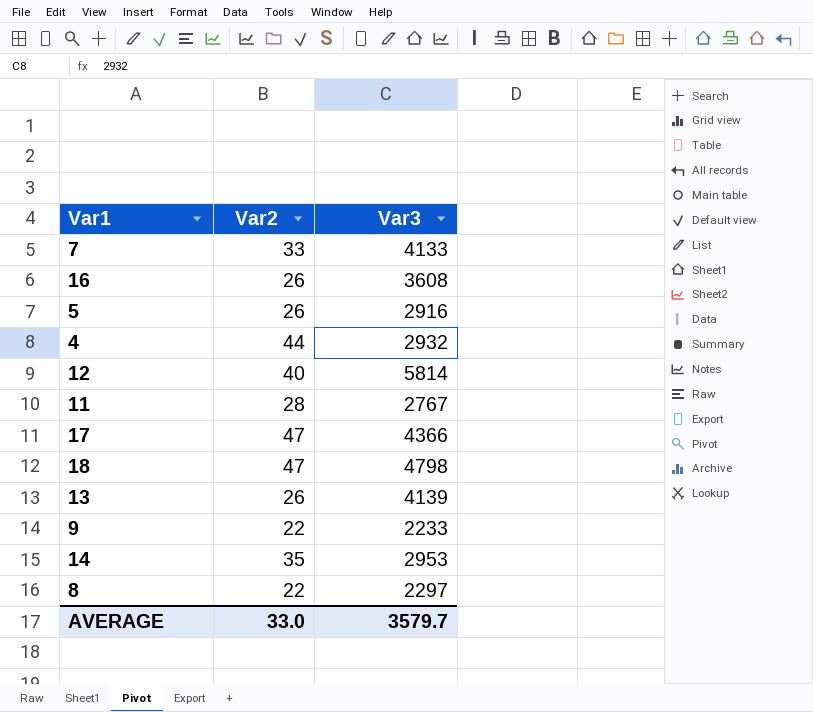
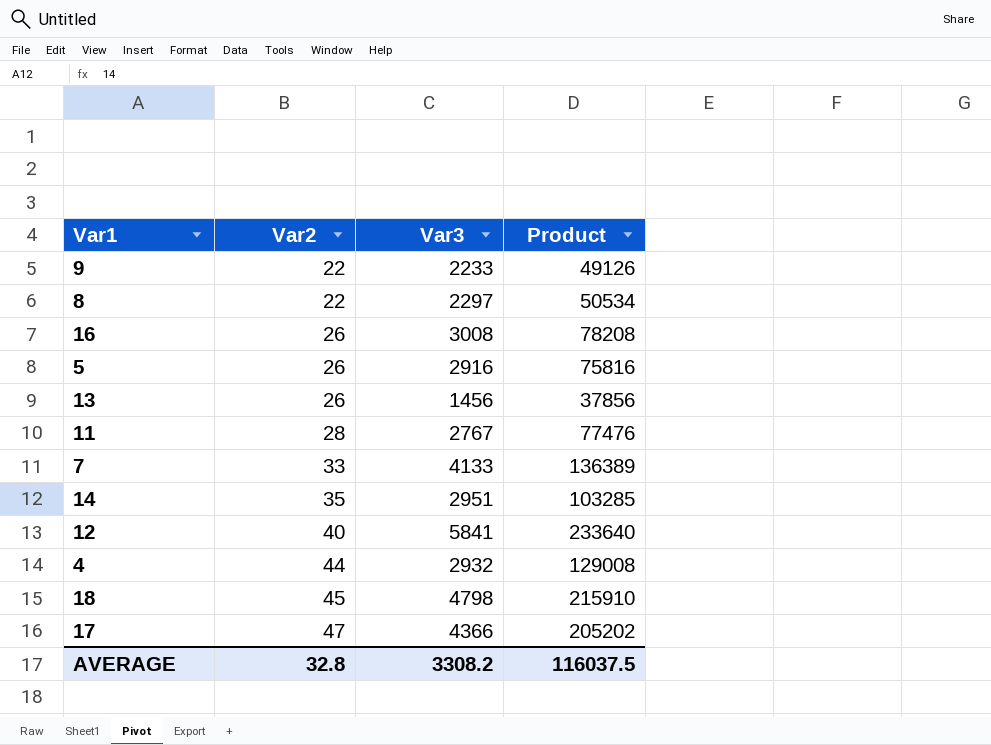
row order: none -> Var2 ascending
column Product | formula: none -> [Var2] * [Var3]
16 | Var3: 3608 -> 3008
13 | Var3: 4139 -> 1456
14 | Var3: 2953 -> 2951
12 | Var3: 5814 -> 5841
18 | Var2: 47 -> 45
AVERAGE | Var2: 33.0 -> 32.8
AVERAGE | Var3: 3579.7 -> 3308.2

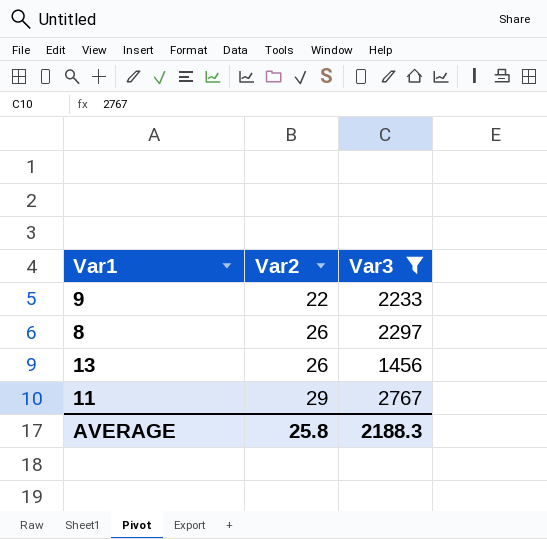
filter: none -> Var3 <= 2767
column Product | formula: [Var2] * [Var3] -> none
8 | Var2: 22 -> 26
11 | Var2: 28 -> 29
AVERAGE | Var2: 32.8 -> 25.8
AVERAGE | Var3: 3308.2 -> 2188.3

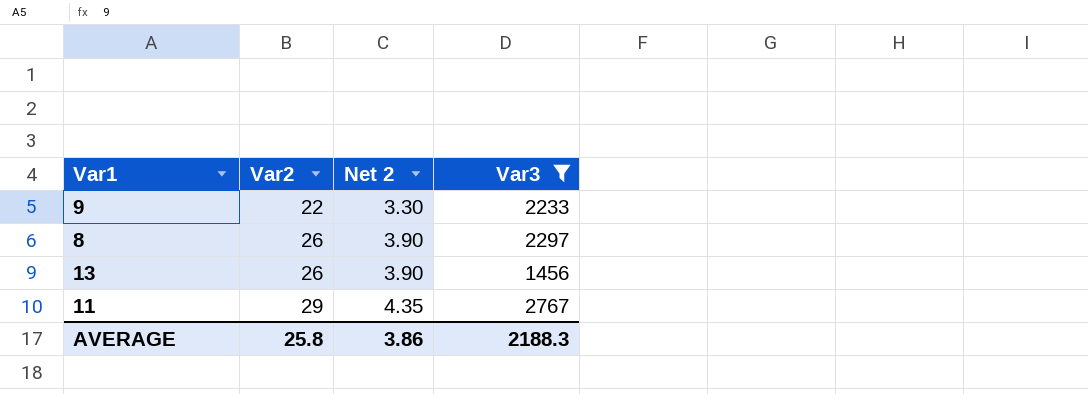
column Net 2 | formula: none -> [Var2] * 0.15

